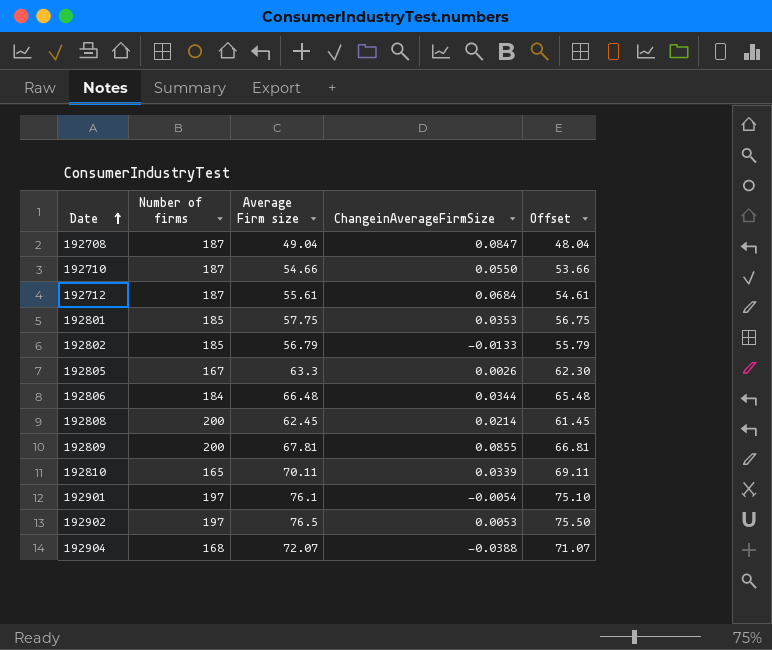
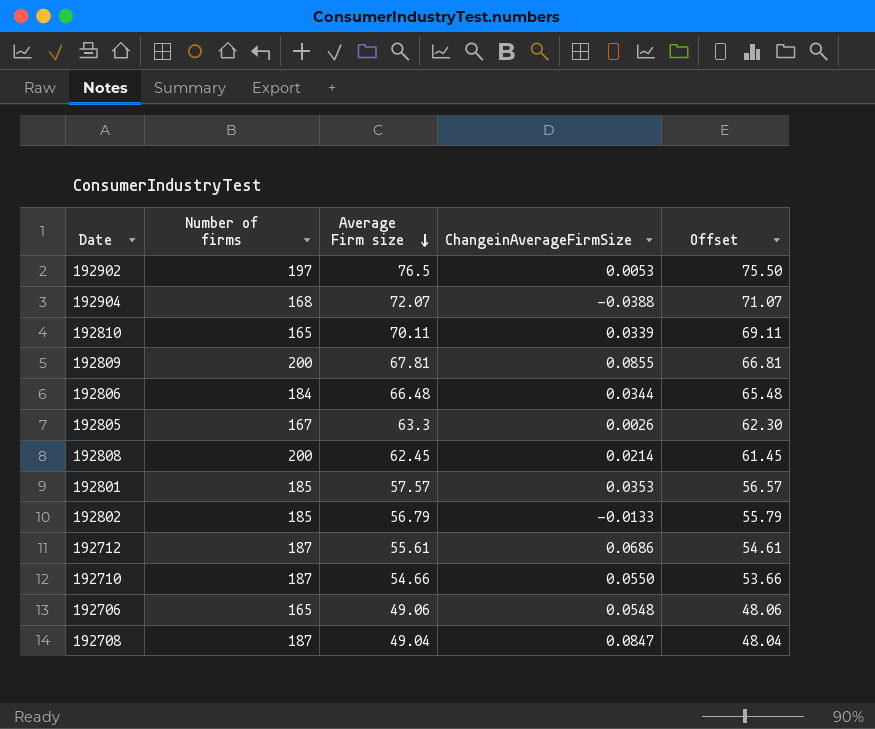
row order: Date ascending -> Average Firm size descending
row 192901: 197 | 76.1 | -0.0054 | 75.10 -> none
192801 | Average Firm size: 57.75 -> 57.57
192801 | Offset: 56.75 -> 56.57
192712 | ChangeinAverageFirmSize: 0.0684 -> 0.0686
row 192706: none -> 165 | 49.06 | 0.0548 | 48.06

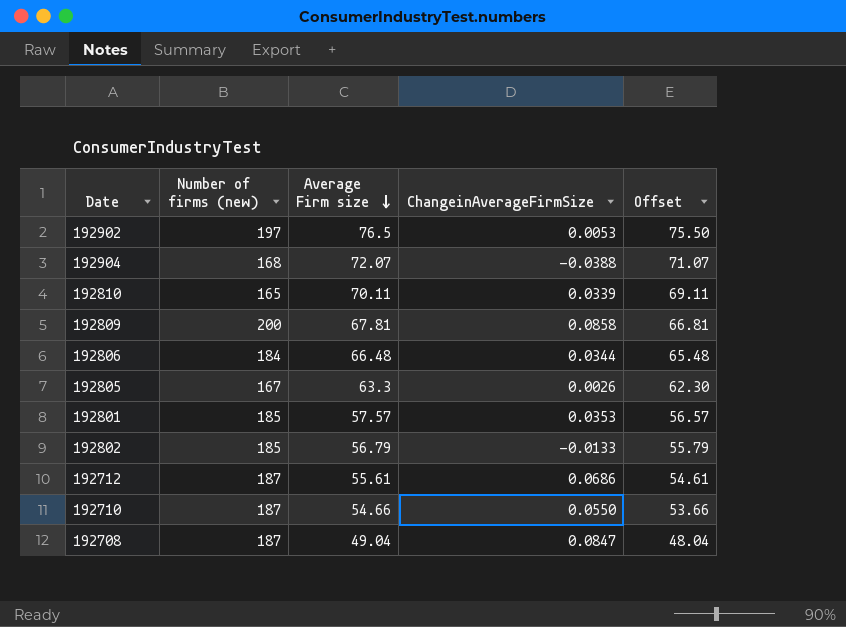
column name: Number of firms -> Number of firms (new)
row 192808: 200 | 62.45 | 0.0214 | 61.45 -> none
row 192706: 165 | 49.06 | 0.0548 | 48.06 -> none
192809 | ChangeinAverageFirmSize: 0.0855 -> 0.0858

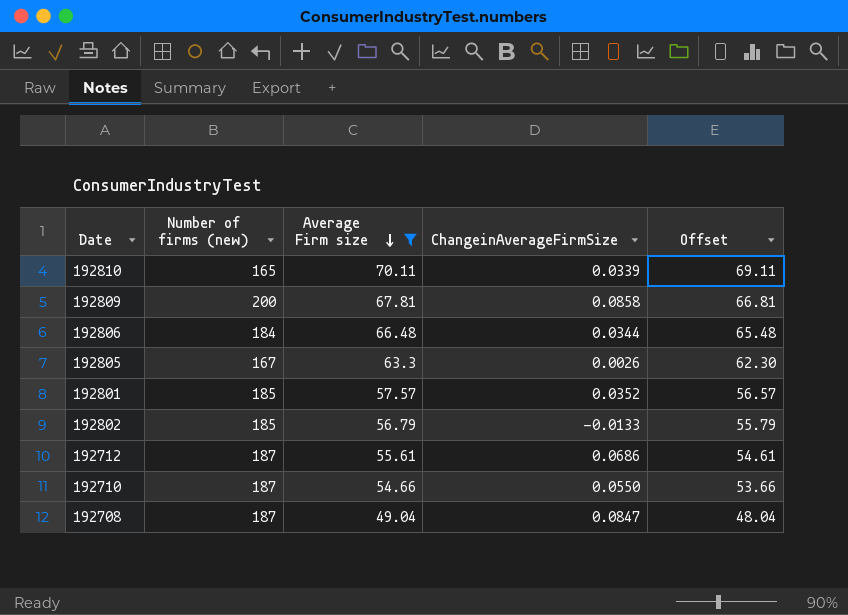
filter: none -> Average Firm size <= 70.11
192801 | ChangeinAverageFirmSize: 0.0353 -> 0.0352

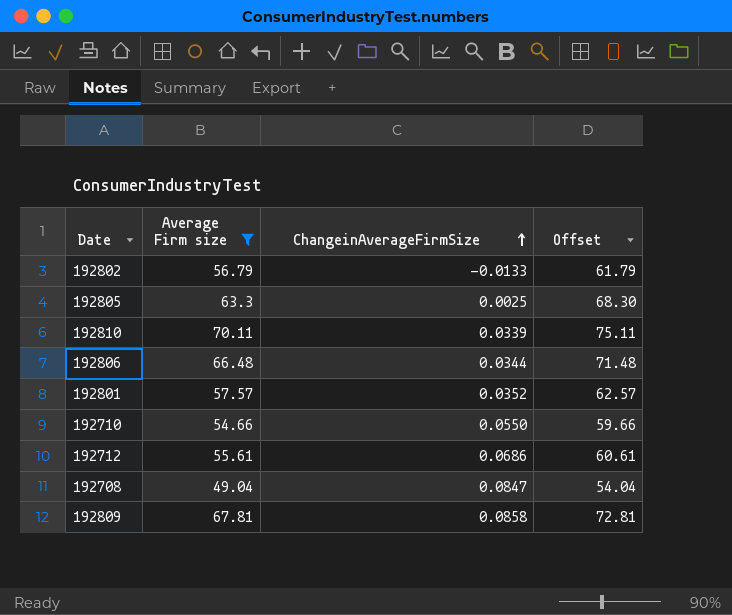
row order: Average Firm size descending -> ChangeinAverageFirmSize ascending
column Number of firms (new) | position: 2 -> none
column Offset | formula: [Average Firm size] - 1 -> [Average Firm size] + 5
192805 | ChangeinAverageFirmSize: 0.0026 -> 0.0025

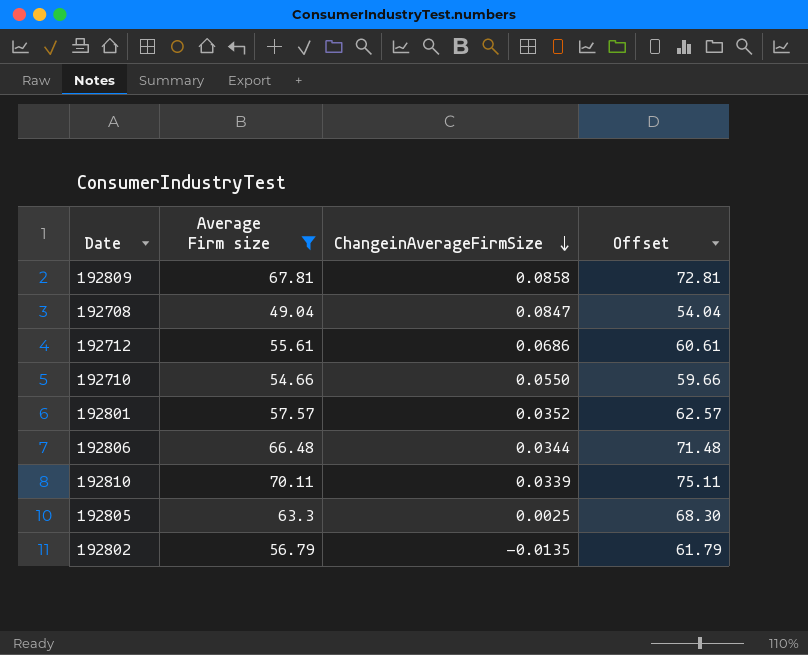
row order: ChangeinAverageFirmSize ascending -> ChangeinAverageFirmSize descending
192802 | ChangeinAverageFirmSize: -0.0133 -> -0.0135

